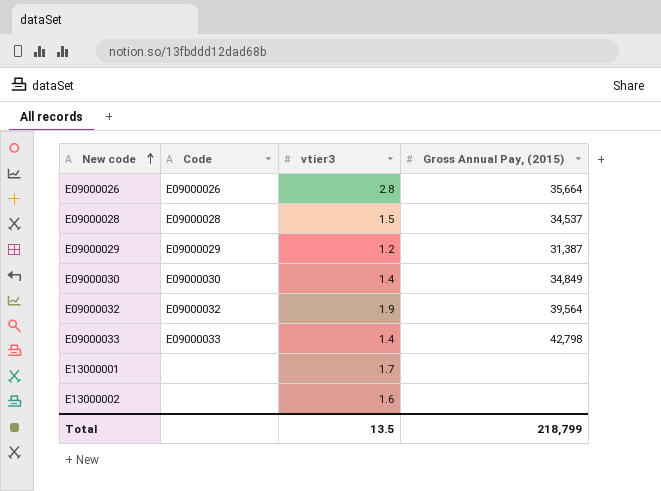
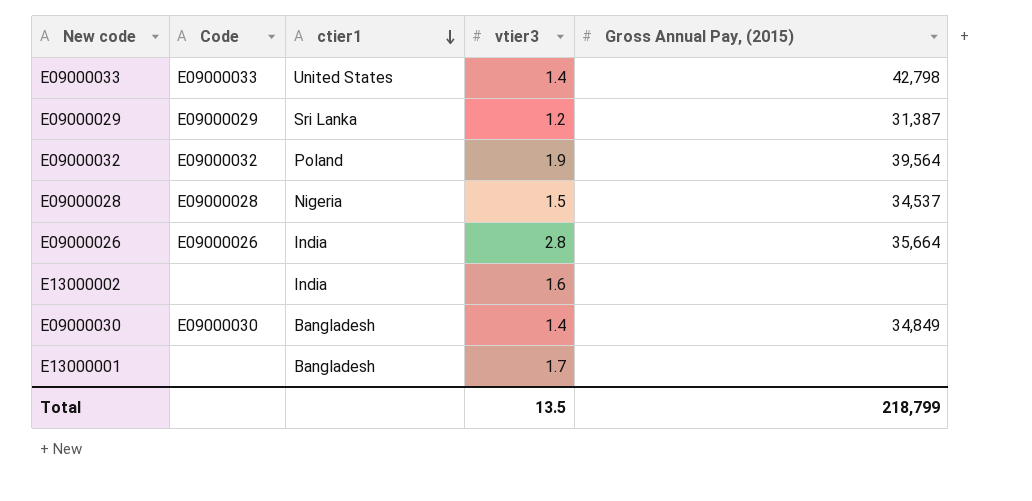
row order: New code ascending -> ctier1 descending
column ctier1 | position: none -> 3

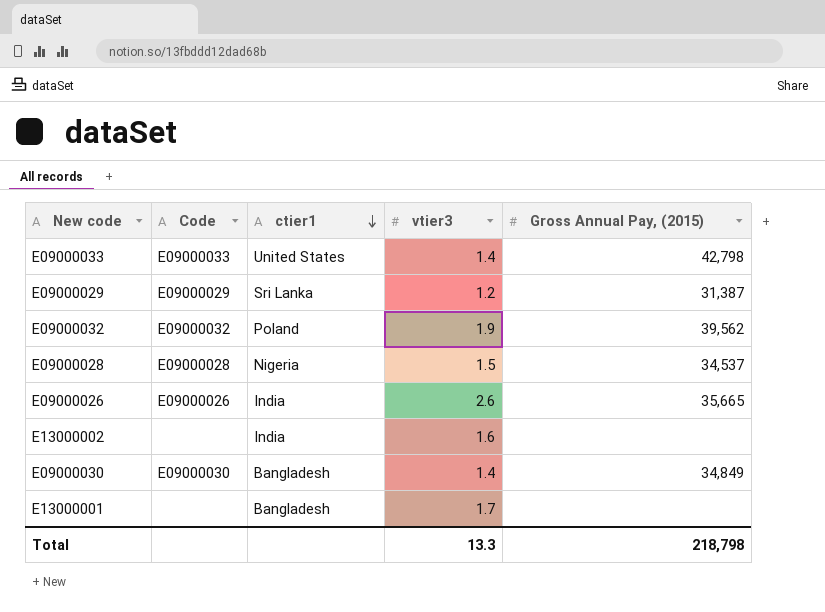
E09000032 | Gross Annual Pay, (2015): 39,564 -> 39,562
E09000026 | vtier3: 2.8 -> 2.6
E09000026 | Gross Annual Pay, (2015): 35,664 -> 35,665
Total | vtier3: 13.5 -> 13.3
Total | Gross Annual Pay, (2015): 218,799 -> 218,798

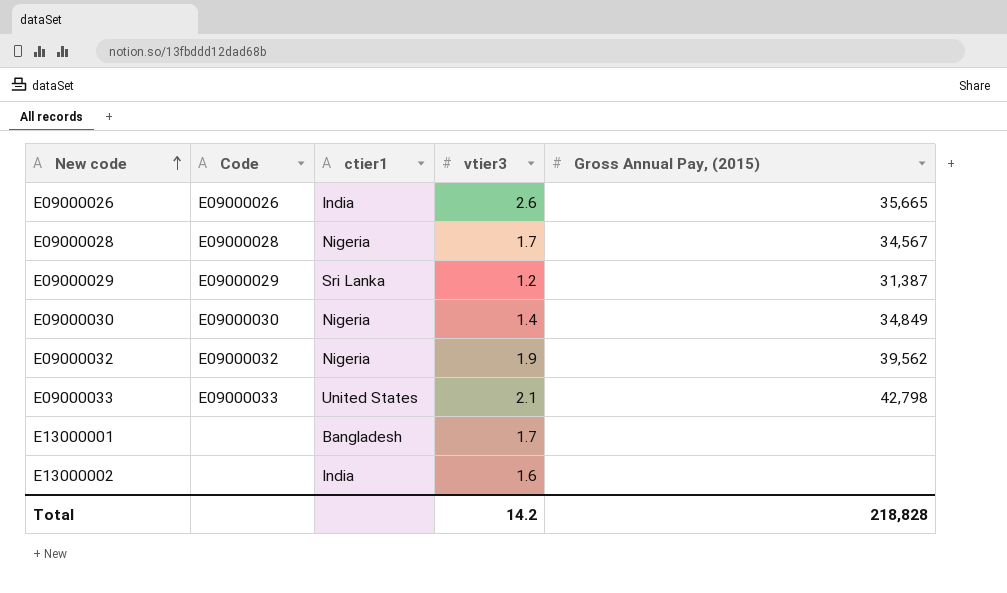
row order: ctier1 descending -> New code ascending
E09000028 | vtier3: 1.5 -> 1.7
E09000028 | Gross Annual Pay, (2015): 34,537 -> 34,567
E09000030 | ctier1: Bangladesh -> Nigeria
E09000032 | ctier1: Poland -> Nigeria
E09000033 | vtier3: 1.4 -> 2.1
Total | vtier3: 13.3 -> 14.2
Total | Gross Annual Pay, (2015): 218,798 -> 218,828

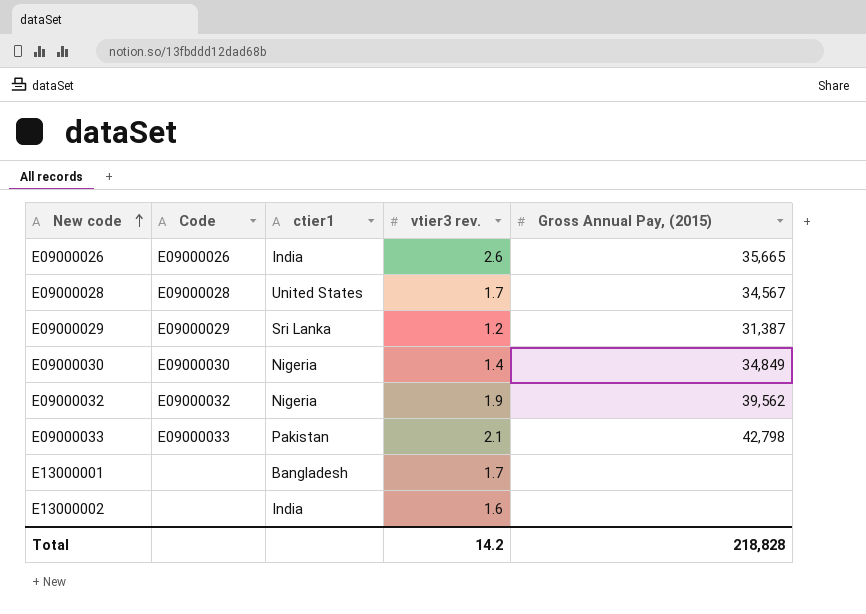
column name: vtier3 -> vtier3 rev.
E09000028 | ctier1: Nigeria -> United States
E09000033 | ctier1: United States -> Pakistan

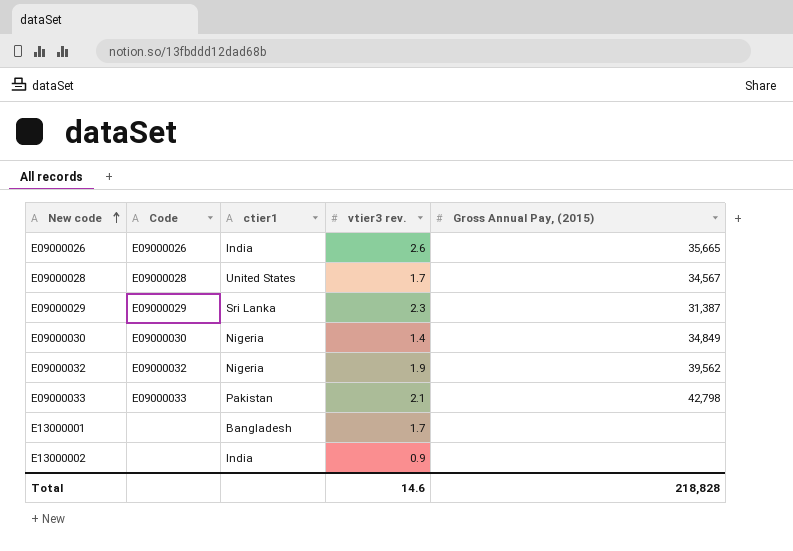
E09000029 | vtier3 rev.: 1.2 -> 2.3
E13000002 | vtier3 rev.: 1.6 -> 0.9
Total | vtier3 rev.: 14.2 -> 14.6

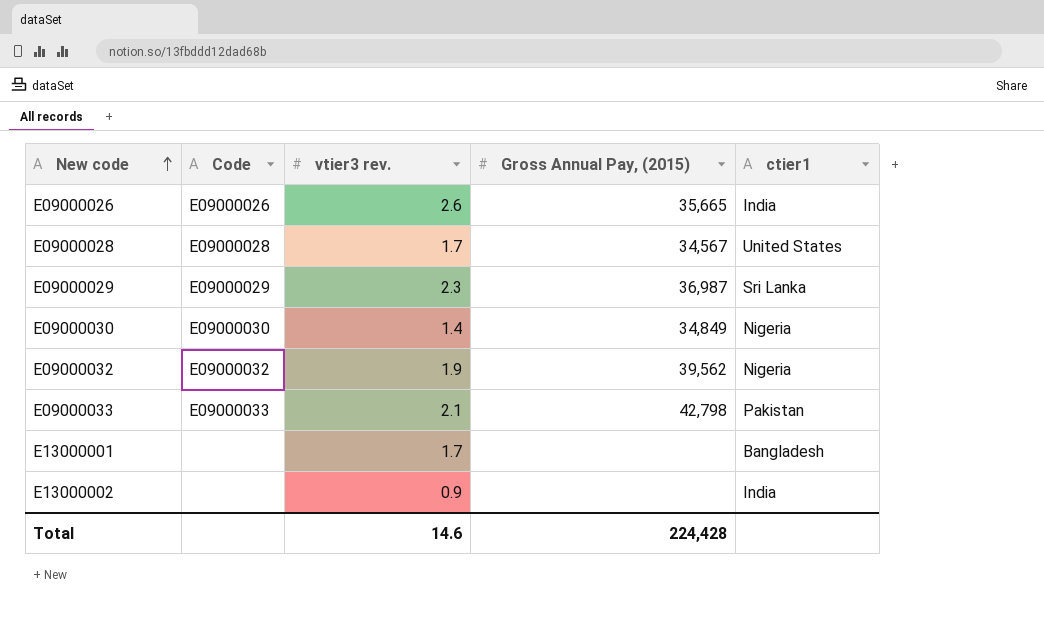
column ctier1 | position: 3 -> 5
E09000029 | Gross Annual Pay, (2015): 31,387 -> 36,987
Total | Gross Annual Pay, (2015): 218,828 -> 224,428

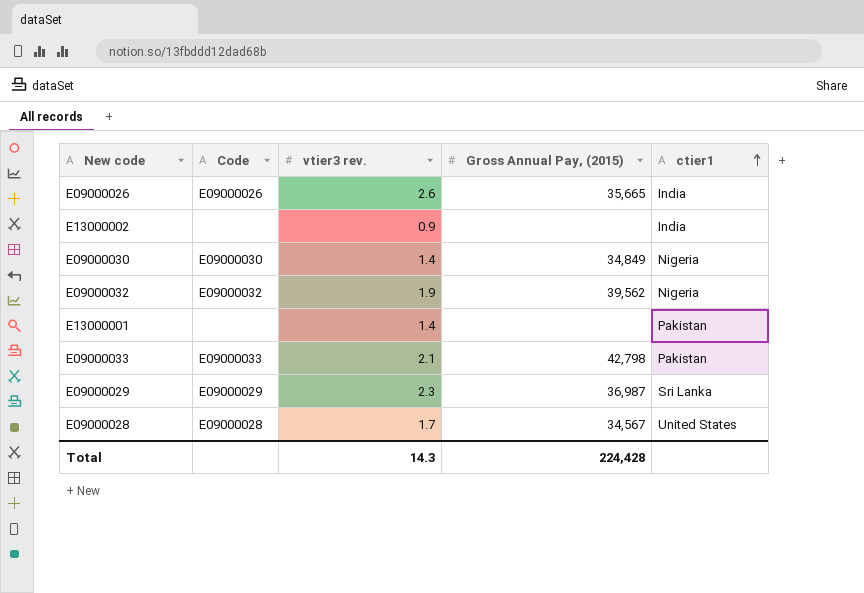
row order: New code ascending -> ctier1 ascending
E13000001 | vtier3 rev.: 1.7 -> 1.4
E13000001 | ctier1: Bangladesh -> Pakistan
Total | vtier3 rev.: 14.6 -> 14.3

